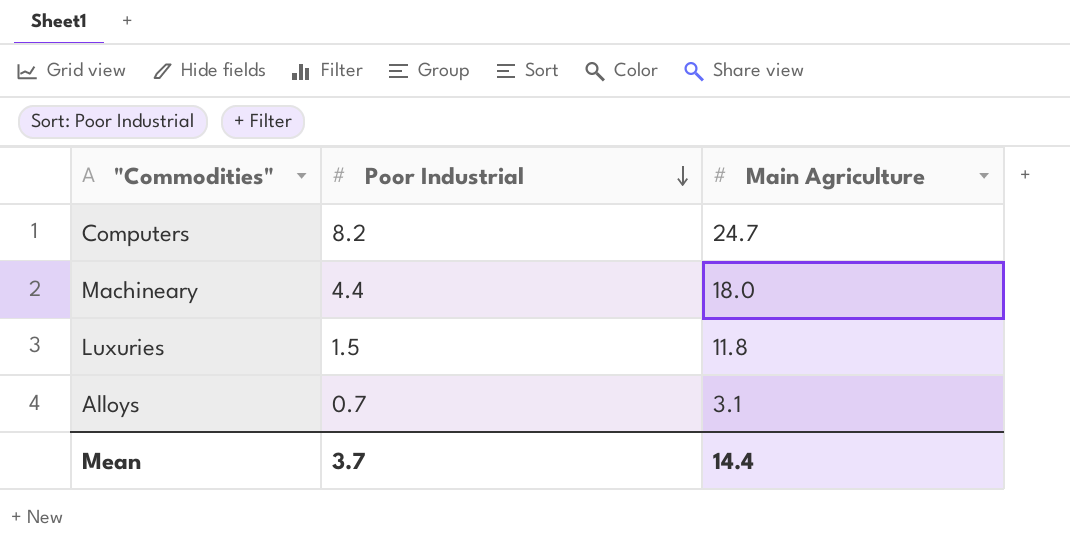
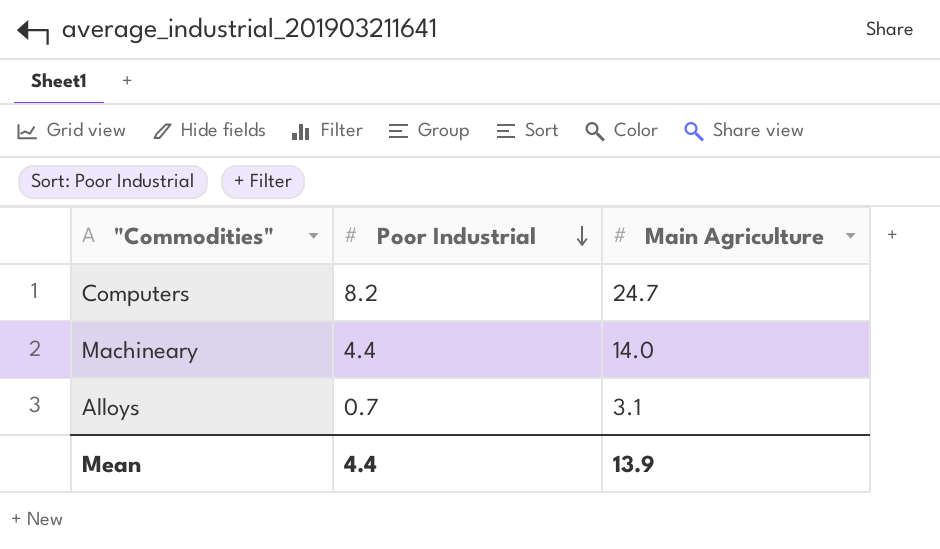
row Luxuries: 1.5 | 11.8 -> none
Machineary | Main Agriculture: 18.0 -> 14.0
Mean | Poor Industrial: 3.7 -> 4.4
Mean | Main Agriculture: 14.4 -> 13.9

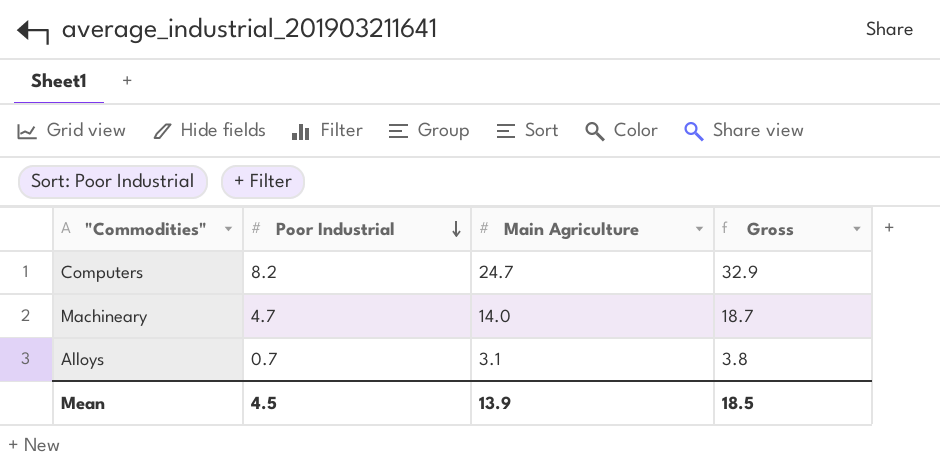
column Gross | formula: none -> [Poor Industrial] + [Main Agriculture]
Machineary | Poor Industrial: 4.4 -> 4.7
Mean | Poor Industrial: 4.4 -> 4.5

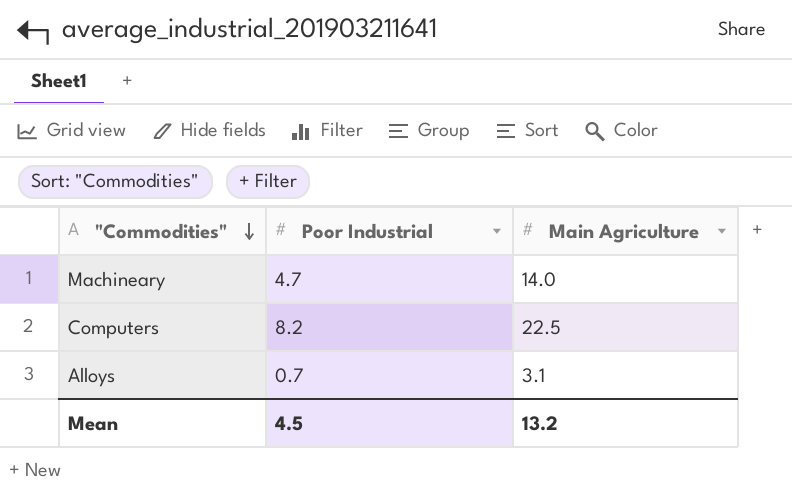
row order: Poor Industrial descending -> "Commodities" descending
column Gross | formula: [Poor Industrial] + [Main Agriculture] -> none
Computers | Main Agriculture: 24.7 -> 22.5
Mean | Main Agriculture: 13.9 -> 13.2

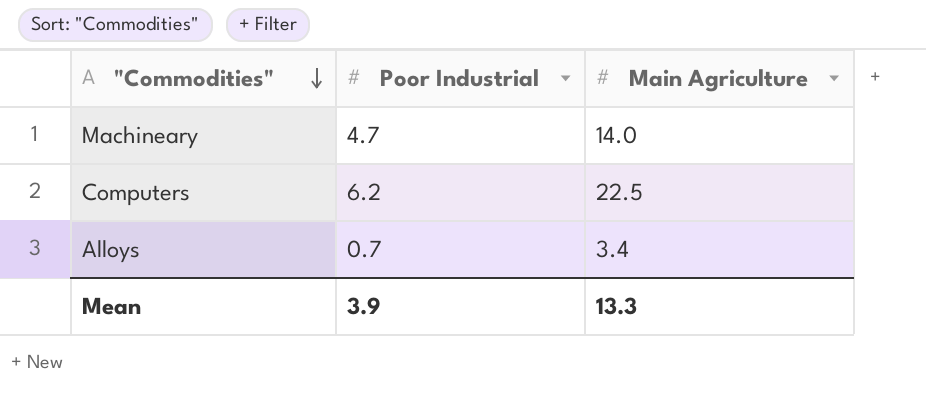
Computers | Poor Industrial: 8.2 -> 6.2
Alloys | Main Agriculture: 3.1 -> 3.4
Mean | Poor Industrial: 4.5 -> 3.9
Mean | Main Agriculture: 13.2 -> 13.3

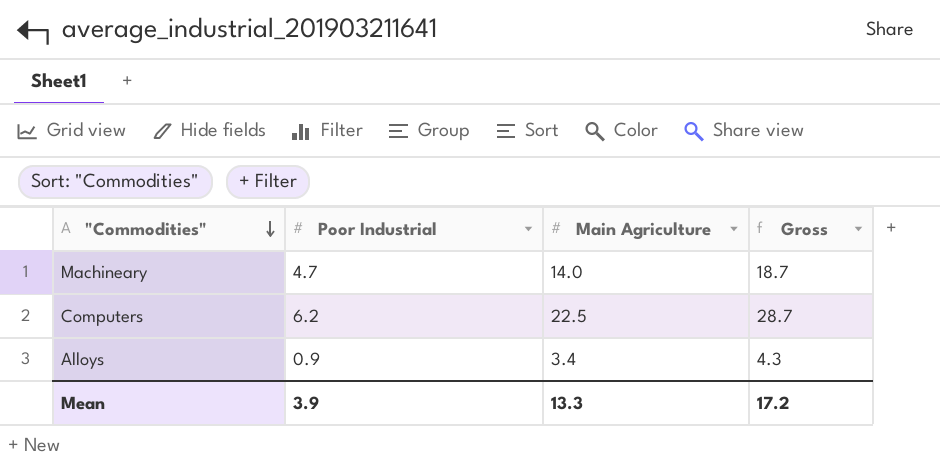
column Gross | formula: none -> [Poor Industrial] + [Main Agriculture]
Alloys | Poor Industrial: 0.7 -> 0.9

